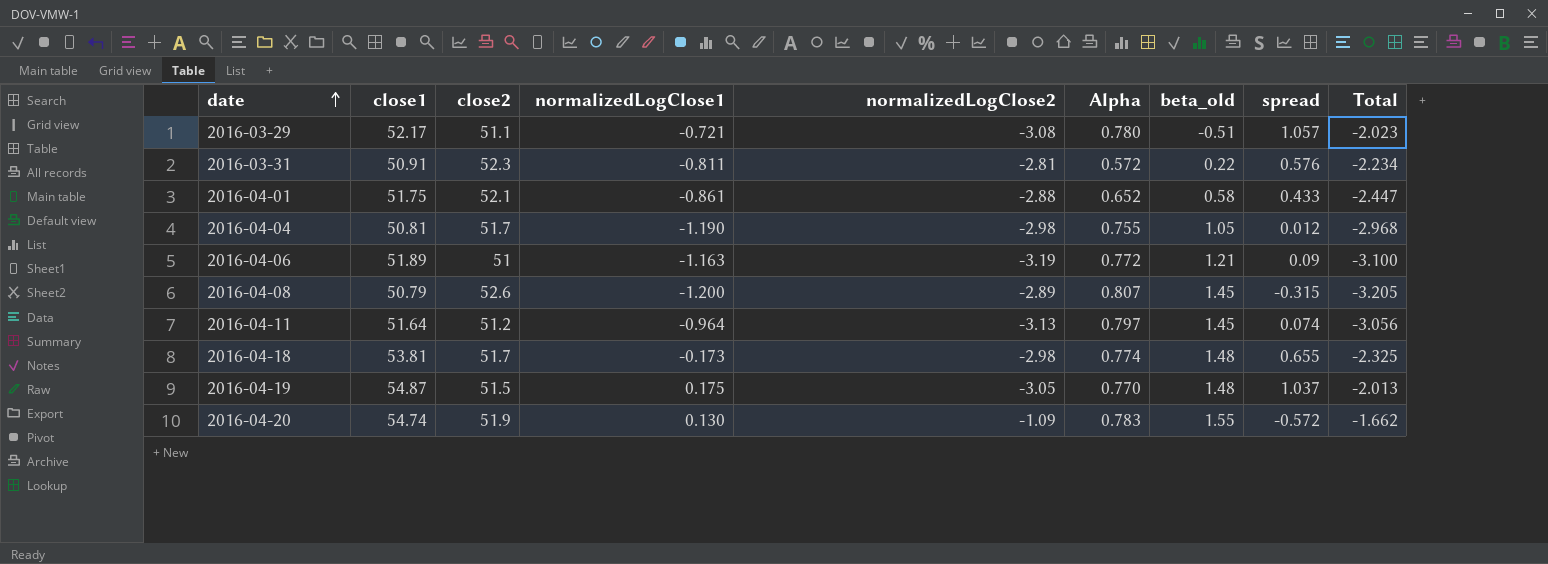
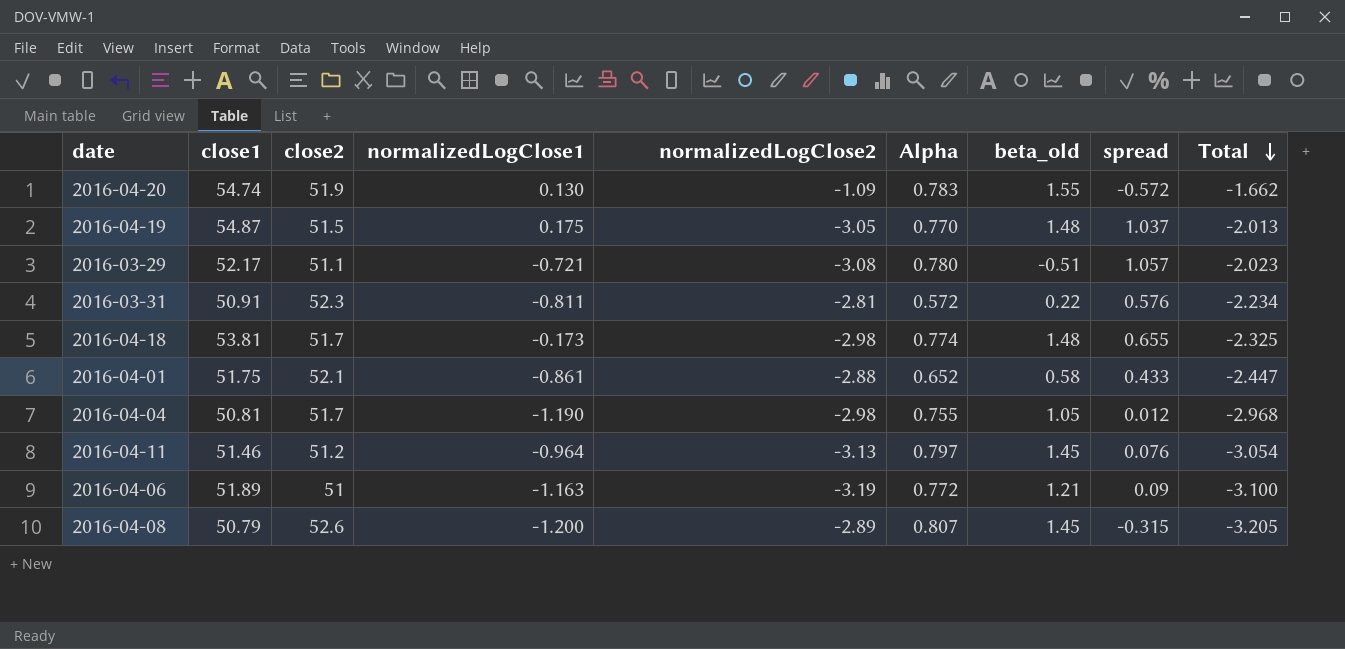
row order: date ascending -> Total descending
2016-04-11 | close1: 51.64 -> 51.46
2016-04-11 | spread: 0.074 -> 0.076
2016-04-11 | Total: -3.056 -> -3.054

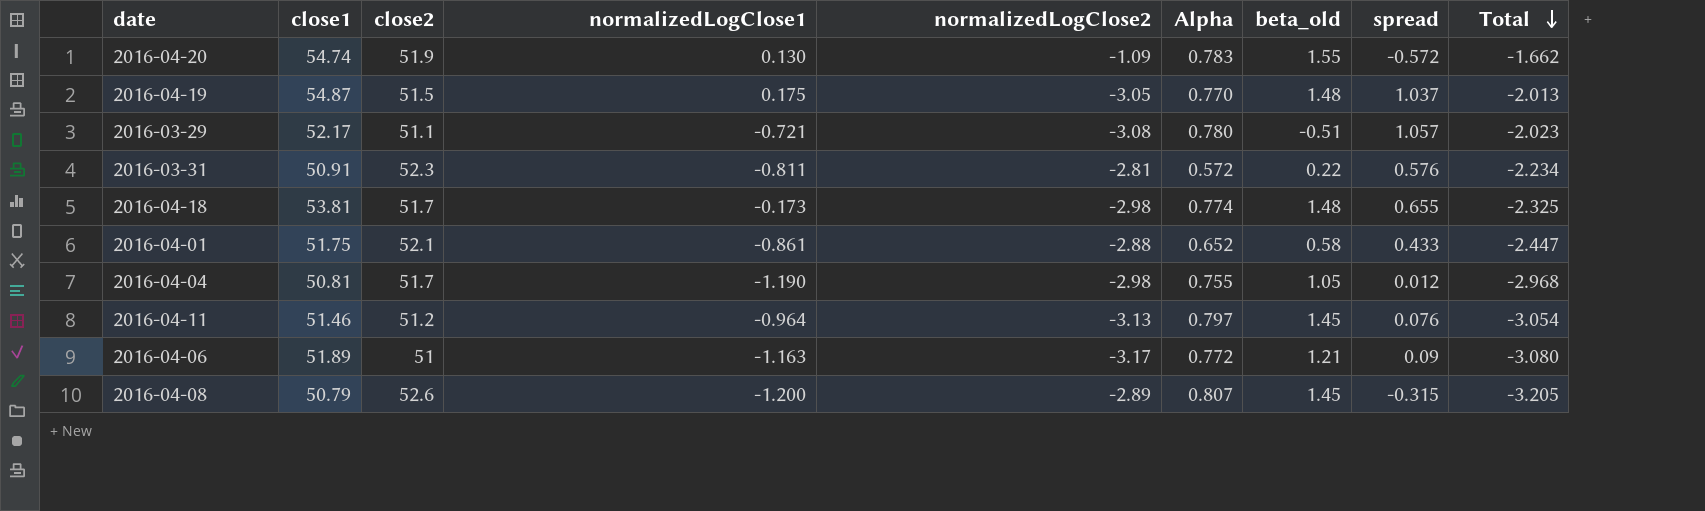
2016-04-06 | normalizedLogClose2: -3.19 -> -3.17
2016-04-06 | Total: -3.100 -> -3.080

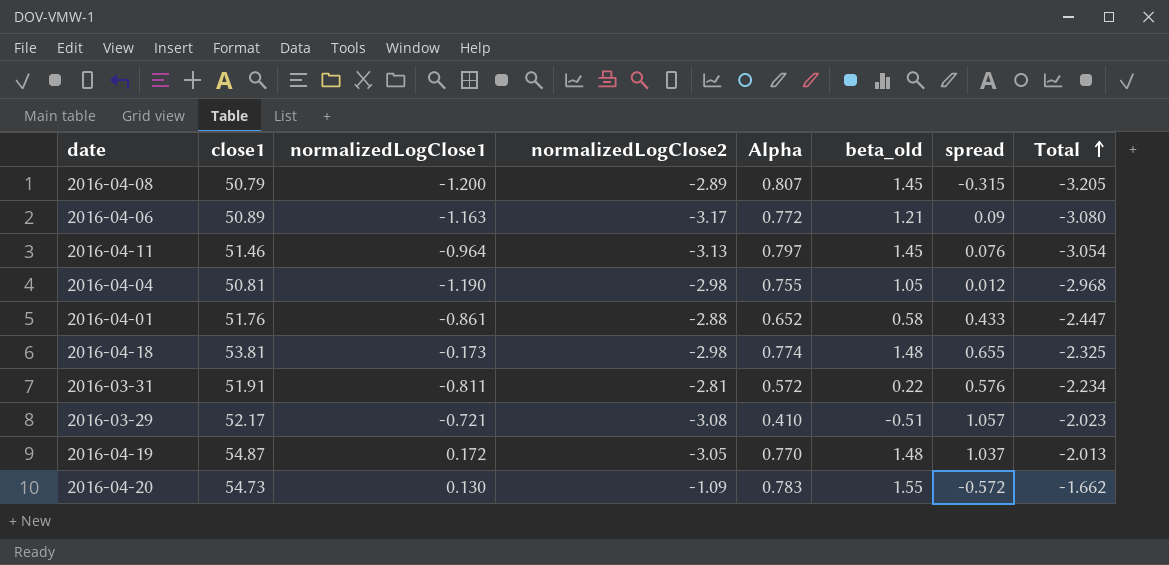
row order: Total descending -> Total ascending
column close2 | position: 3 -> none
2016-04-06 | close1: 51.89 -> 50.89
2016-04-01 | close1: 51.75 -> 51.76
2016-03-31 | close1: 50.91 -> 51.91
2016-03-29 | Alpha: 0.780 -> 0.410
2016-04-19 | normalizedLogClose1: 0.175 -> 0.172
2016-04-20 | close1: 54.74 -> 54.73

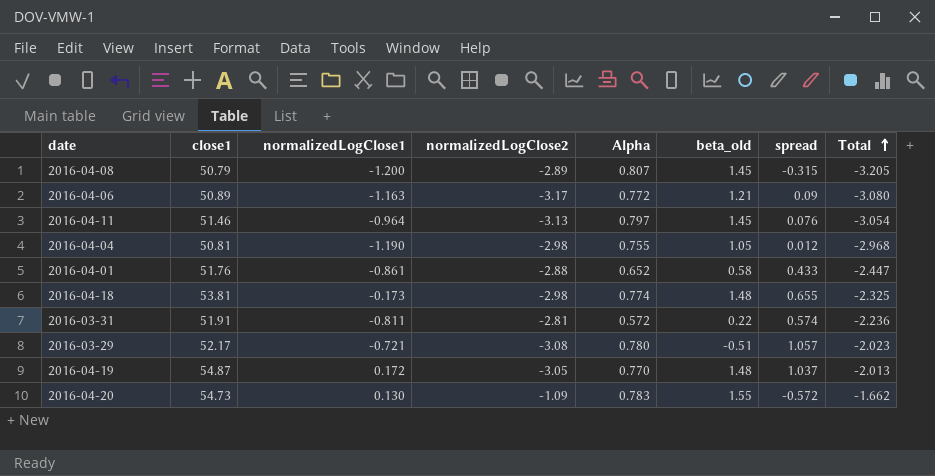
2016-03-31 | spread: 0.576 -> 0.574
2016-03-31 | Total: -2.234 -> -2.236
2016-03-29 | Alpha: 0.410 -> 0.780

